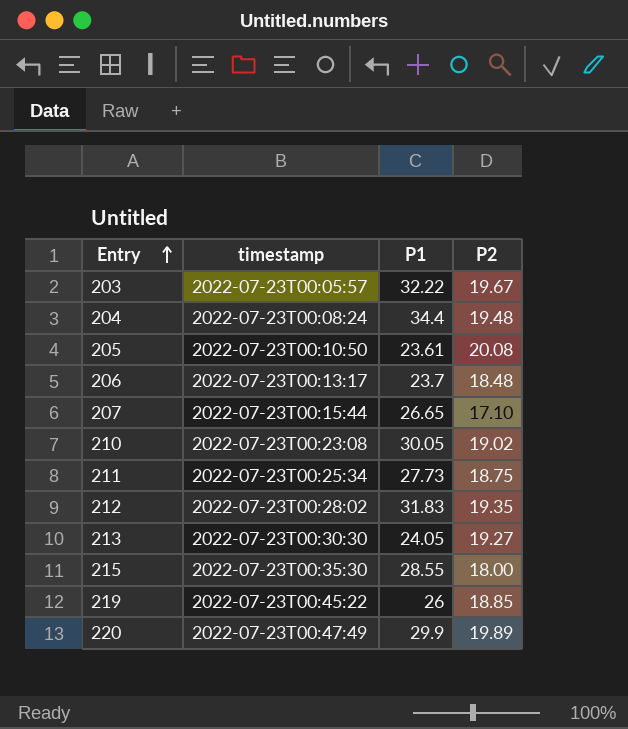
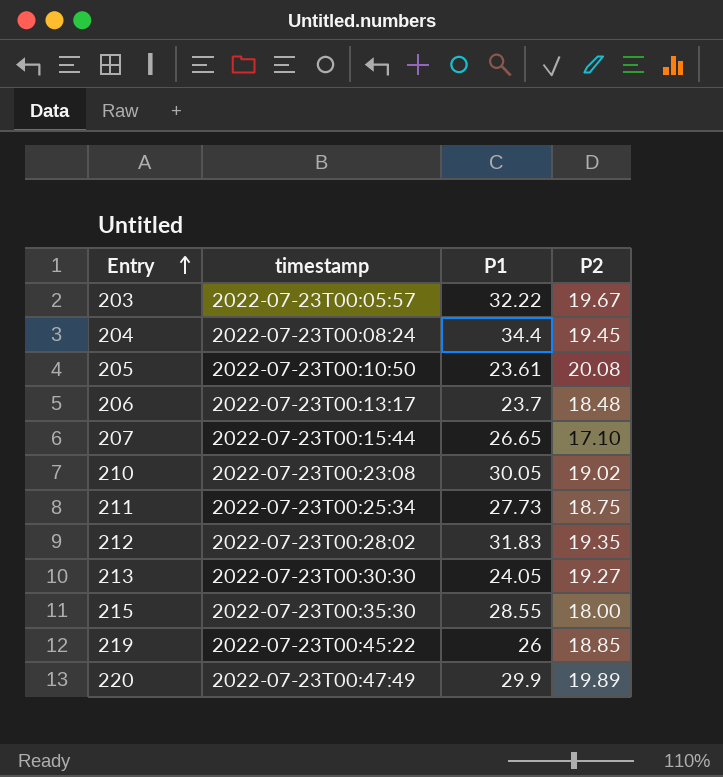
204 | P2: 19.48 -> 19.45

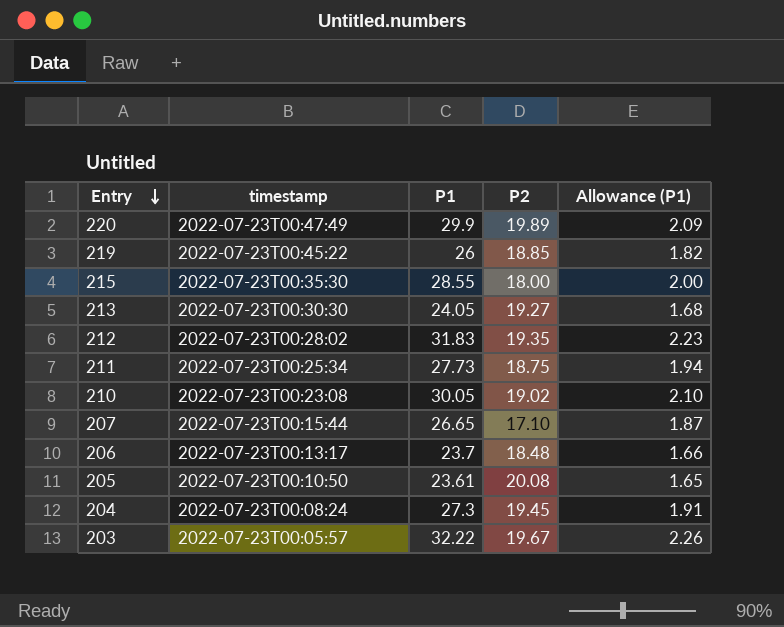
row order: Entry ascending -> Entry descending
column Allowance (P1) | formula: none -> [P1] * 0.07
204 | P1: 34.4 -> 27.3

